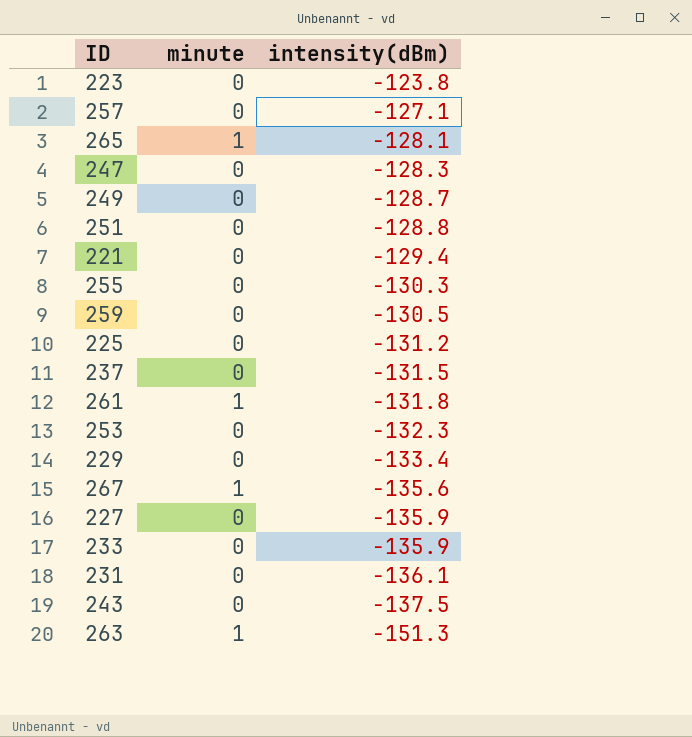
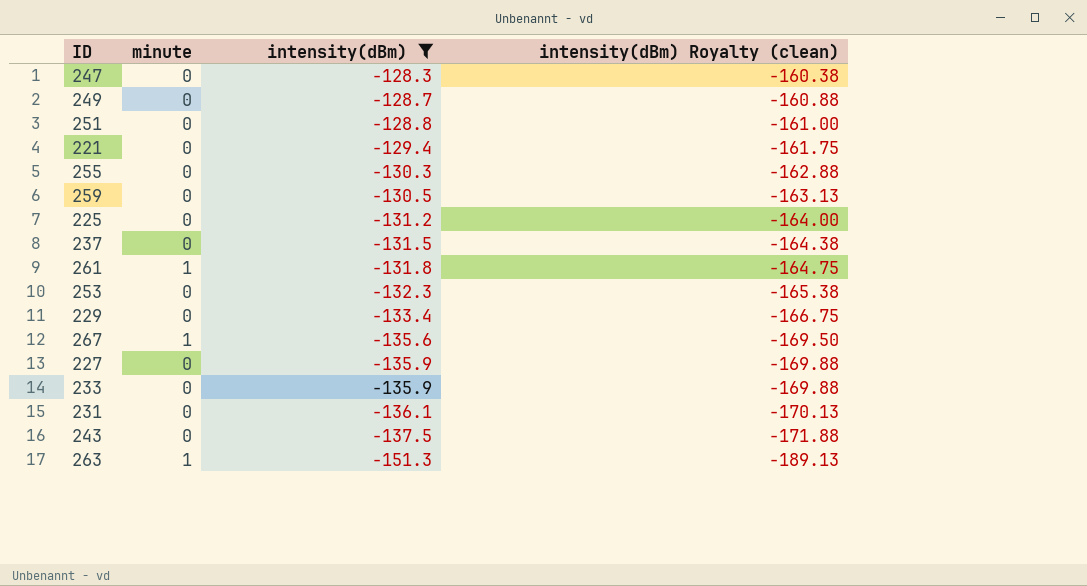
filter: none -> intensity(dBm) <= -128.3
column intensity(dBm) Royalty (clean) | formula: none -> [intensity(dBm)] * 1.25

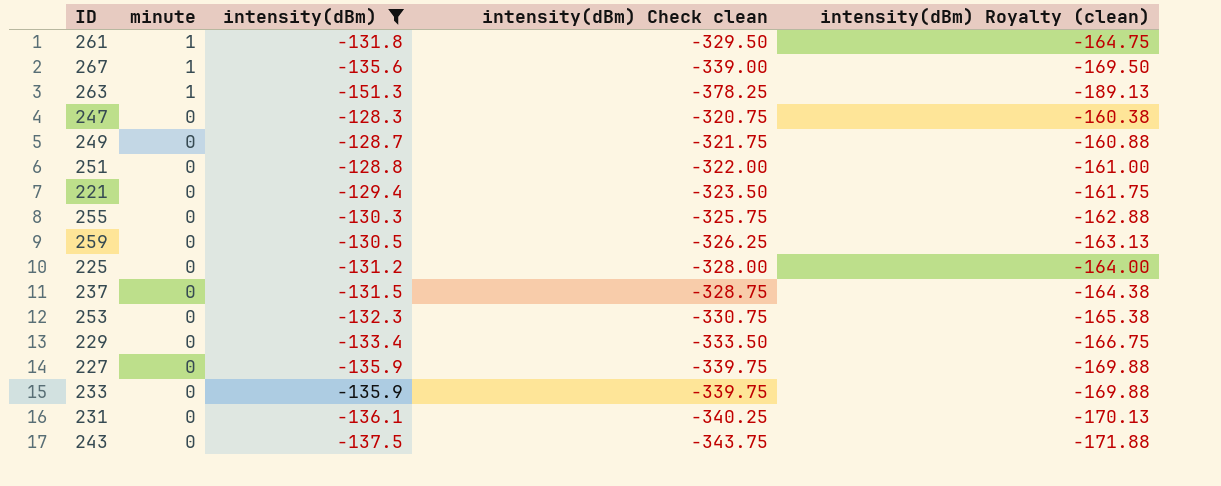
row order: intensity(dBm) descending -> minute descending
column intensity(dBm) Check clean | formula: none -> [intensity(dBm)] * 2.5

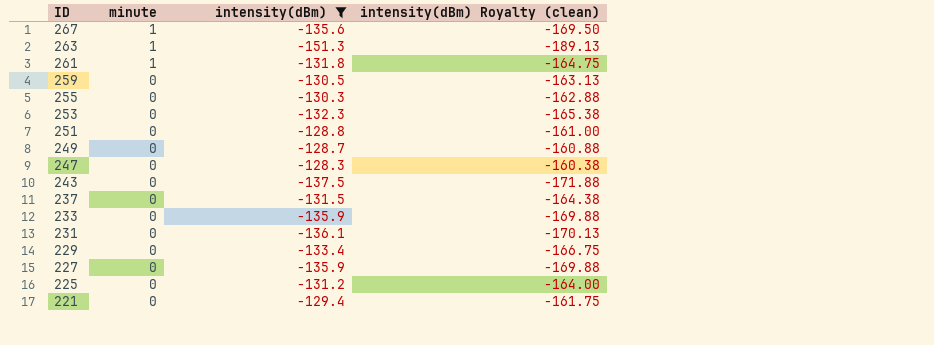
row order: minute descending -> ID descending
column intensity(dBm) Check clean | formula: [intensity(dBm)] * 2.5 -> none

